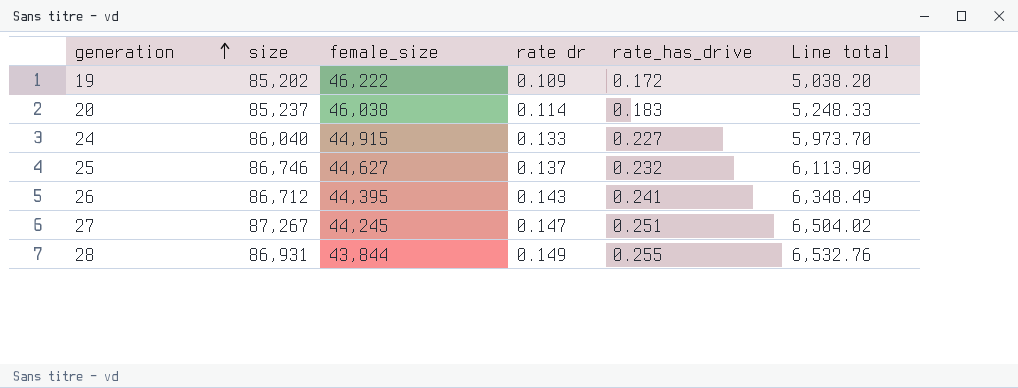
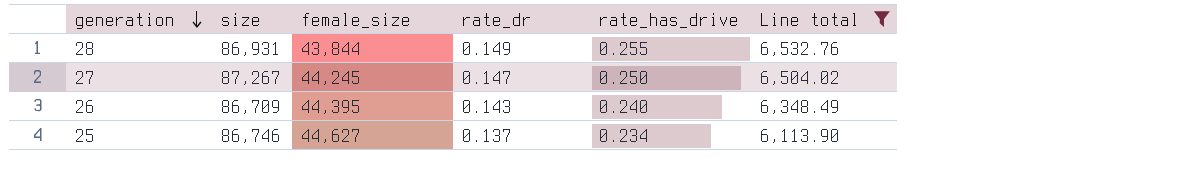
filter: none -> Line total >= 6,113.90
row order: generation ascending -> generation descending
column name: rate dr -> rate_dr
27 | rate_has_drive: 0.251 -> 0.250
26 | size: 86,712 -> 86,709
26 | rate_has_drive: 0.241 -> 0.240
25 | rate_has_drive: 0.232 -> 0.234

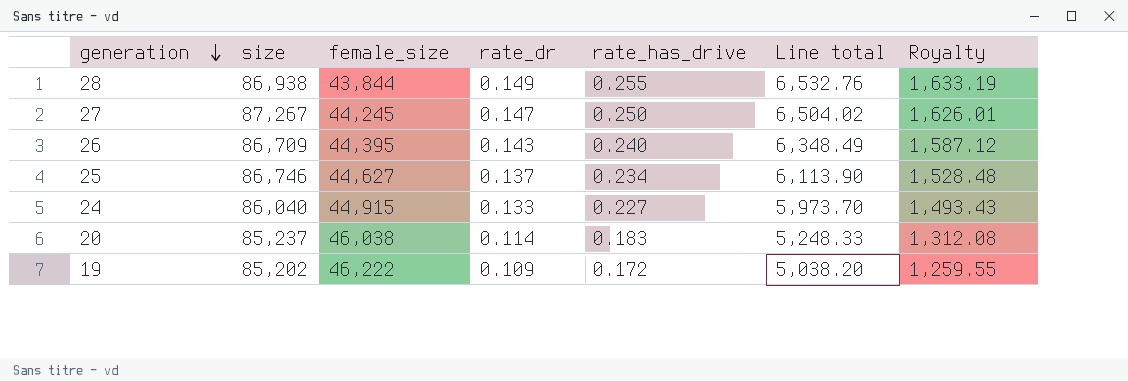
filter: Line total >= 6,113.90 -> none
column Royalty | formula: none -> [Line total] * 0.25
28 | size: 86,931 -> 86,938

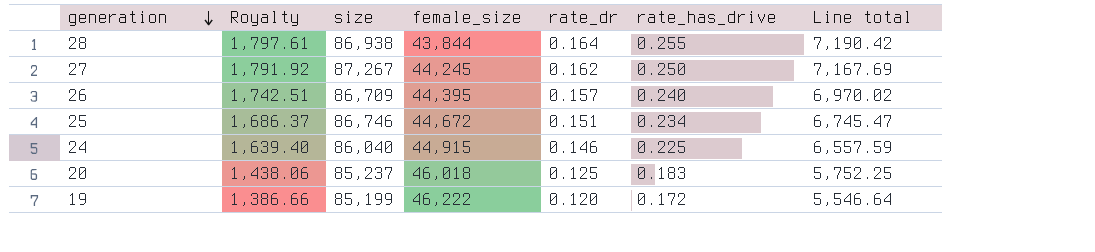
column Royalty | position: 7 -> 2
28 | Royalty: 1,633.19 -> 1,797.61
28 | rate_dr: 0.149 -> 0.164
28 | Line total: 6,532.76 -> 7,190.42
27 | Royalty: 1,626.01 -> 1,791.92
27 | rate_dr: 0.147 -> 0.162
27 | Line total: 6,504.02 -> 7,167.69
26 | Royalty: 1,587.12 -> 1,742.51
26 | rate_dr: 0.143 -> 0.157
26 | Line total: 6,348.49 -> 6,970.02
25 | Royalty: 1,528.48 -> 1,686.37
25 | female_size: 44,627 -> 44,672
25 | rate_dr: 0.137 -> 0.151
25 | Line total: 6,113.90 -> 6,745.47
24 | Royalty: 1,493.43 -> 1,639.40
24 | rate_dr: 0.133 -> 0.146
24 | rate_has_drive: 0.227 -> 0.225
24 | Line total: 5,973.70 -> 6,557.59
20 | Royalty: 1,312.08 -> 1,438.06
20 | female_size: 46,038 -> 46,018
20 | rate_dr: 0.114 -> 0.125
20 | Line total: 5,248.33 -> 5,752.25
19 | Royalty: 1,259.55 -> 1,386.66
19 | size: 85,202 -> 85,199
19 | rate_dr: 0.109 -> 0.120
19 | Line total: 5,038.20 -> 5,546.64

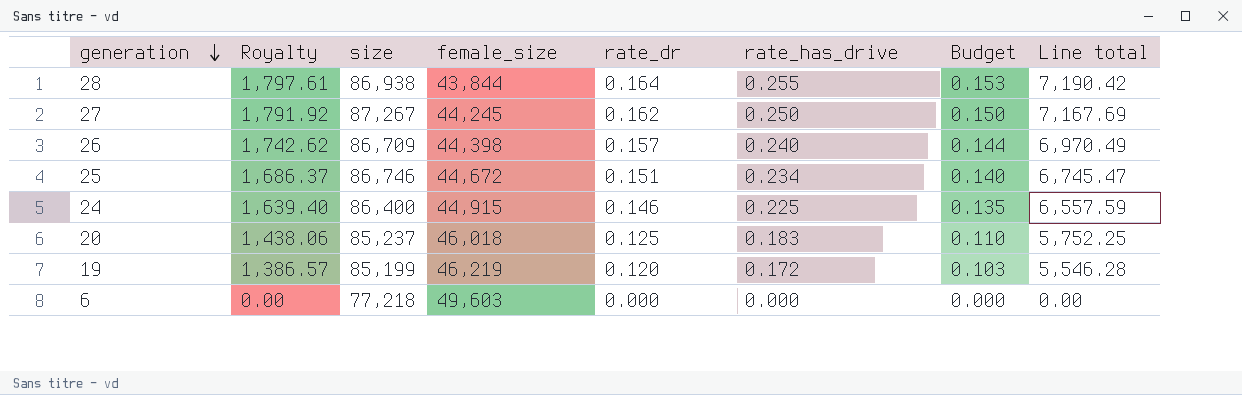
column Budget | formula: none -> [rate_has_drive] * 0.6
26 | Royalty: 1,742.51 -> 1,742.62
26 | female_size: 44,395 -> 44,398
26 | Line total: 6,970.02 -> 6,970.49
24 | size: 86,040 -> 86,400
19 | Royalty: 1,386.66 -> 1,386.57
19 | female_size: 46,222 -> 46,219
19 | Line total: 5,546.64 -> 5,546.28
row 6: none -> 0.00 | 77,218 | 49,603 | 0.000 | 0.000 | 0.000 | 0.00

